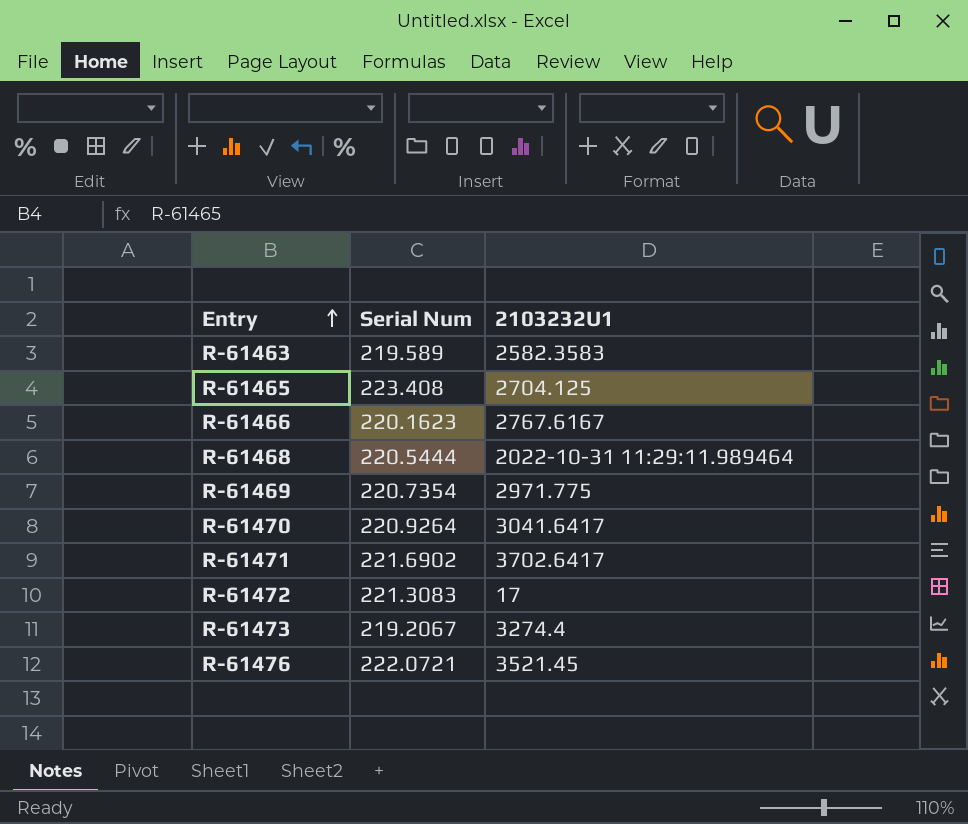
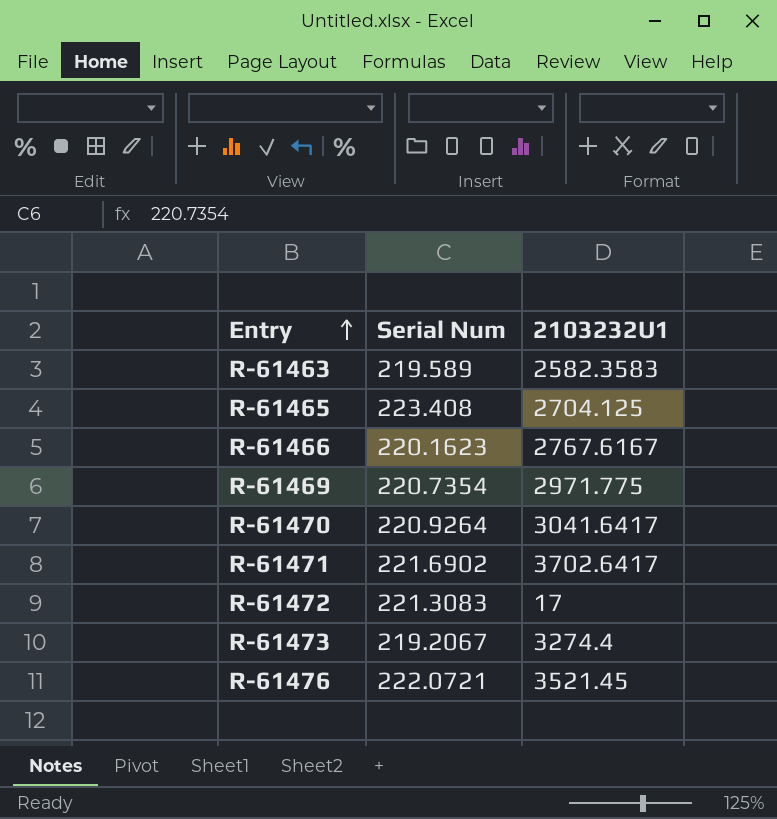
row R-61468: 220.5444 | 2022-10-31 11:29:11.989464 -> none

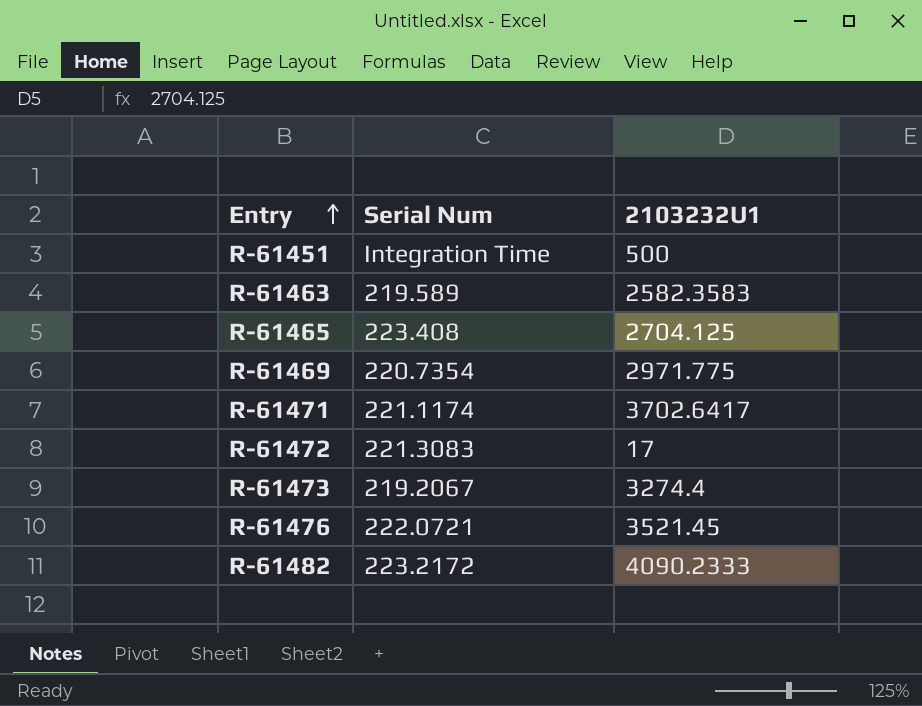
row R-61466: 220.1623 | 2767.6167 -> none
row R-61470: 220.9264 | 3041.6417 -> none
row R-61451: none -> Integration Time | 500
R-61471 | Serial Num: 221.6902 -> 221.1174
row R-61482: none -> 223.2172 | 4090.2333

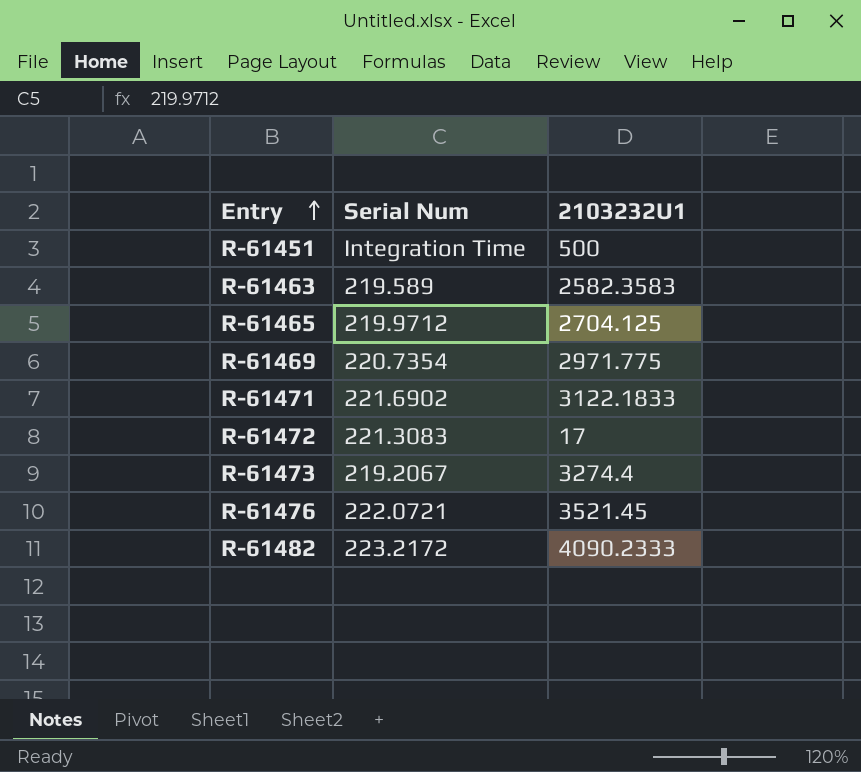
R-61465 | Serial Num: 223.408 -> 219.9712
R-61471 | Serial Num: 221.1174 -> 221.6902
R-61471 | 2103232U1: 3702.6417 -> 3122.1833

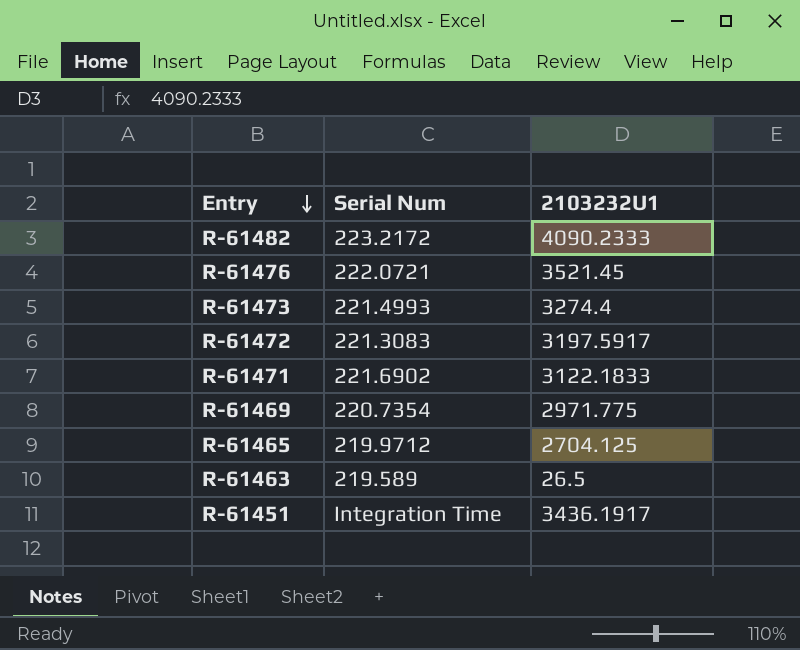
row order: Entry ascending -> Entry descending
R-61473 | Serial Num: 219.2067 -> 221.4993
R-61472 | 2103232U1: 17 -> 3197.5917
R-61463 | 2103232U1: 2582.3583 -> 26.5
R-61451 | 2103232U1: 500 -> 3436.1917

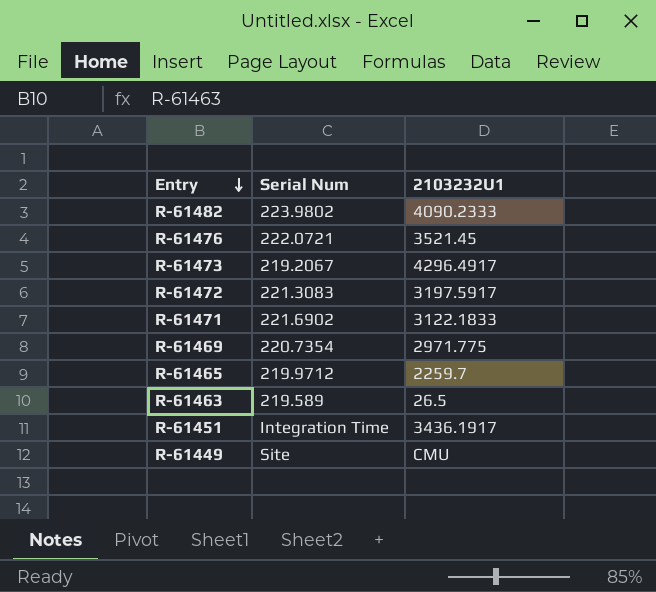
R-61482 | Serial Num: 223.2172 -> 223.9802
R-61473 | Serial Num: 221.4993 -> 219.2067
R-61473 | 2103232U1: 3274.4 -> 4296.4917
R-61465 | 2103232U1: 2704.125 -> 2259.7
row R-61449: none -> Site | CMU

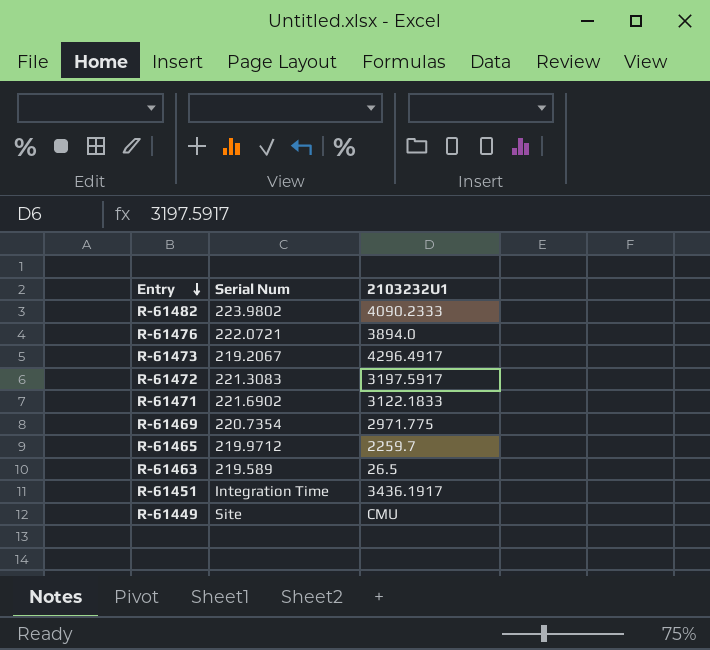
R-61476 | 2103232U1: 3521.45 -> 3894.0

